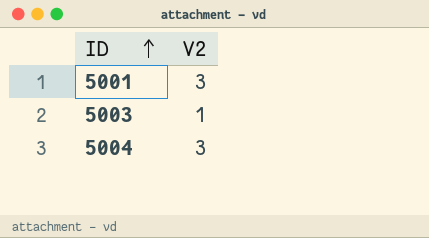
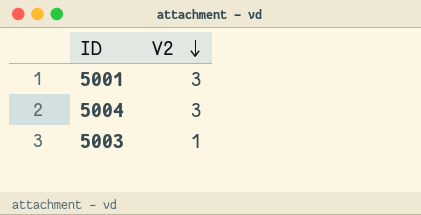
row order: ID ascending -> V2 descending

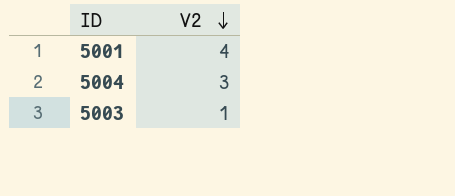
5001 | V2: 3 -> 4

